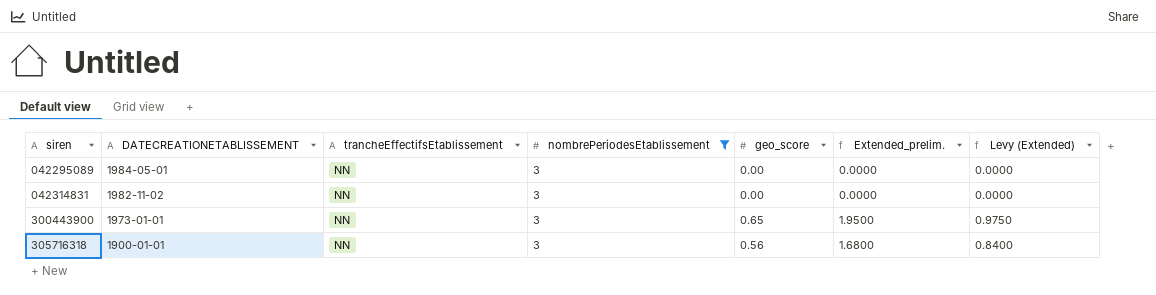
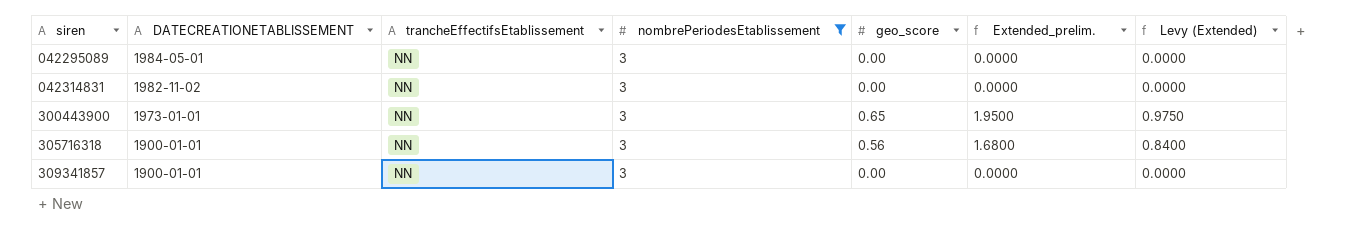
row 309341857: none -> 1900-01-01 | NN | 3 | 0.00 | 0.0000 | 0.0000

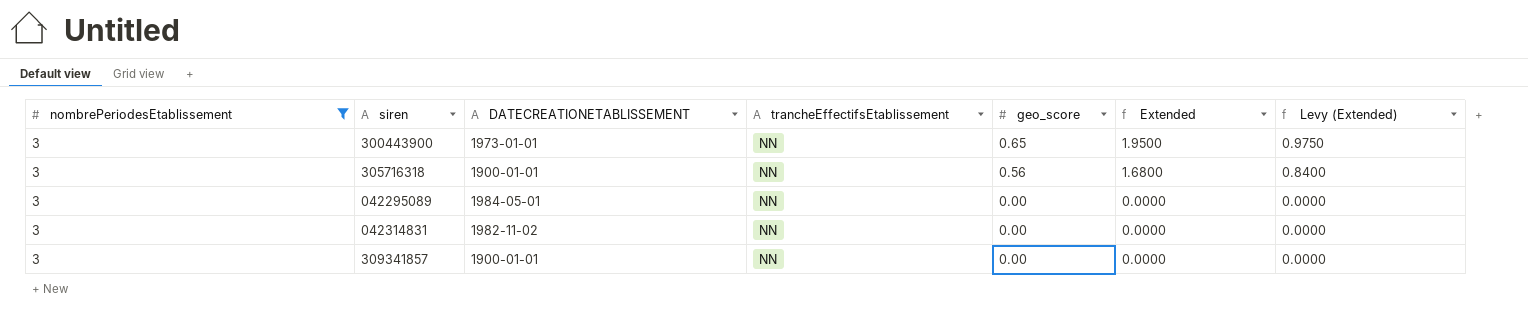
row order: siren ascending -> geo_score descending
column nombrePeriodesEtablissement | position: 4 -> 1
column name: Extended_prelim. -> Extended

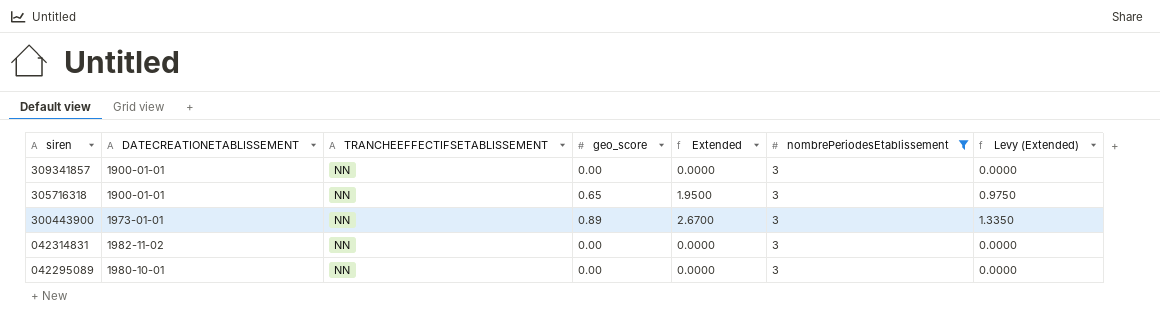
row order: geo_score descending -> siren descending
column name: trancheEffectifsEtablissement -> TRANCHEEFFECTIFSETABLISSEMENT
column nombrePeriodesEtablissement | position: 1 -> 6
305716318 | geo_score: 0.56 -> 0.65
305716318 | Extended: 1.6800 -> 1.9500
305716318 | Levy (Extended): 0.8400 -> 0.9750
300443900 | geo_score: 0.65 -> 0.89
300443900 | Extended: 1.9500 -> 2.6700
300443900 | Levy (Extended): 0.9750 -> 1.3350
042295089 | DATECREATIONETABLISSEMENT: 1984-05-01 -> 1980-10-01

